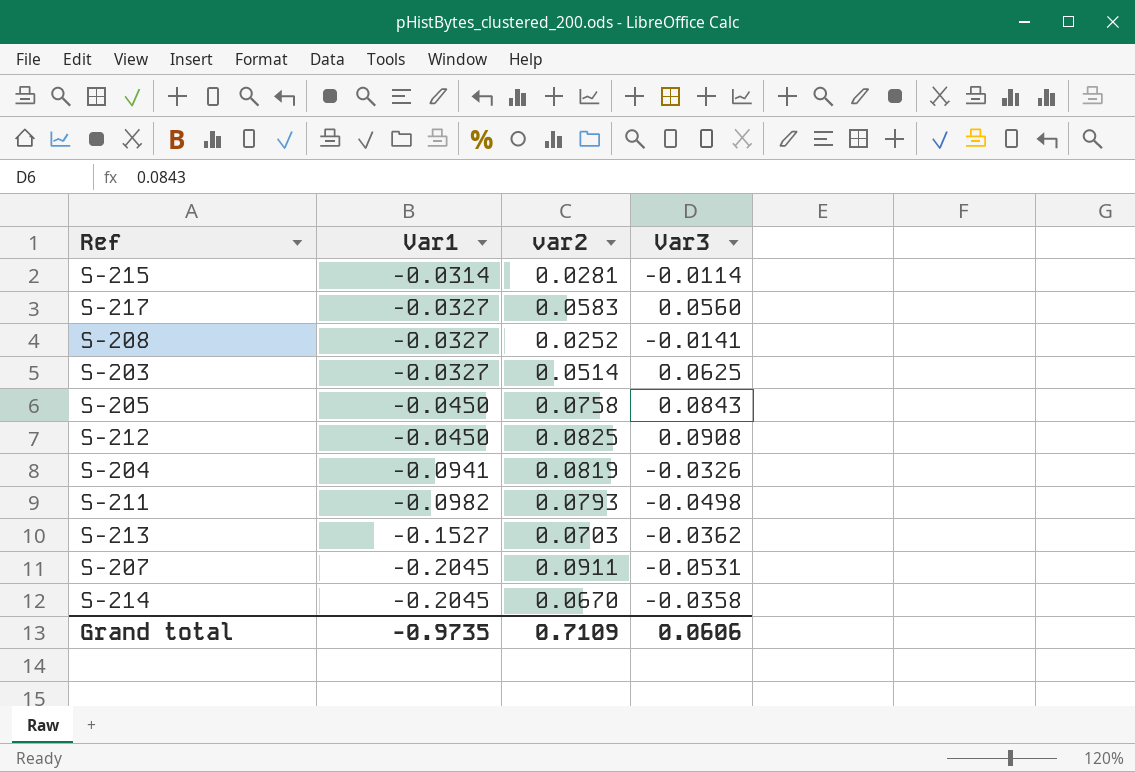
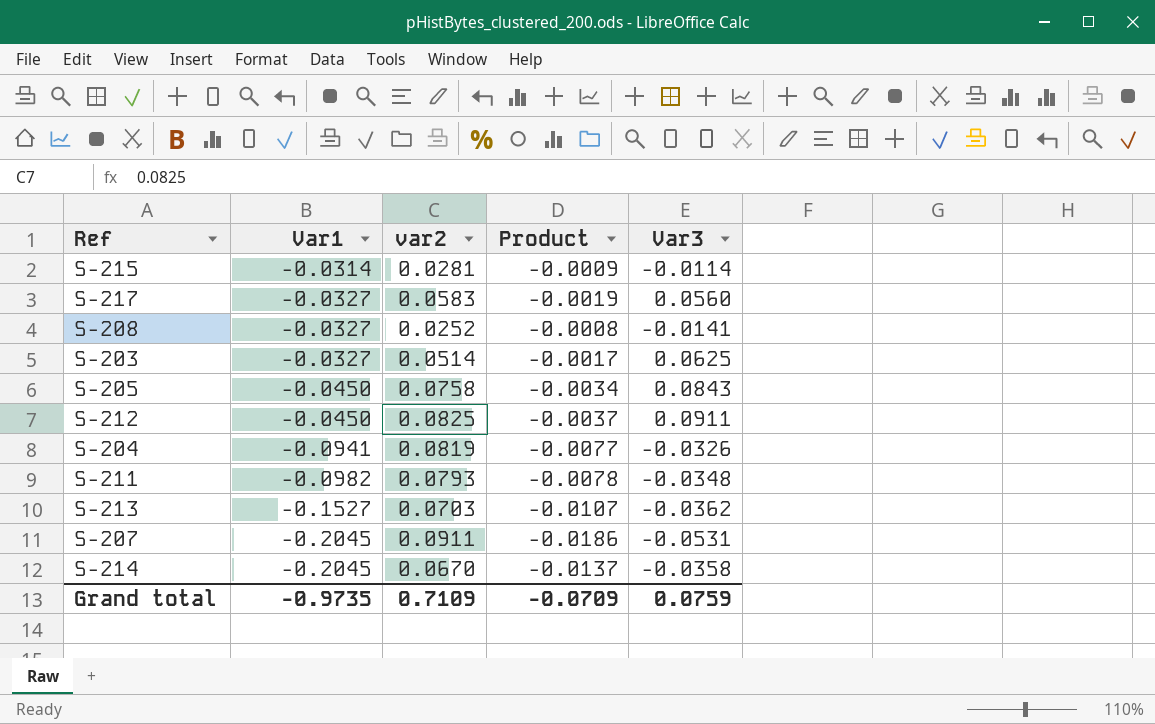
column Product | formula: none -> [Var1] * [var2]
S-212 | Var3: 0.0908 -> 0.0911
S-211 | Var3: -0.0498 -> -0.0348
Grand total | Var3: 0.0606 -> 0.0759

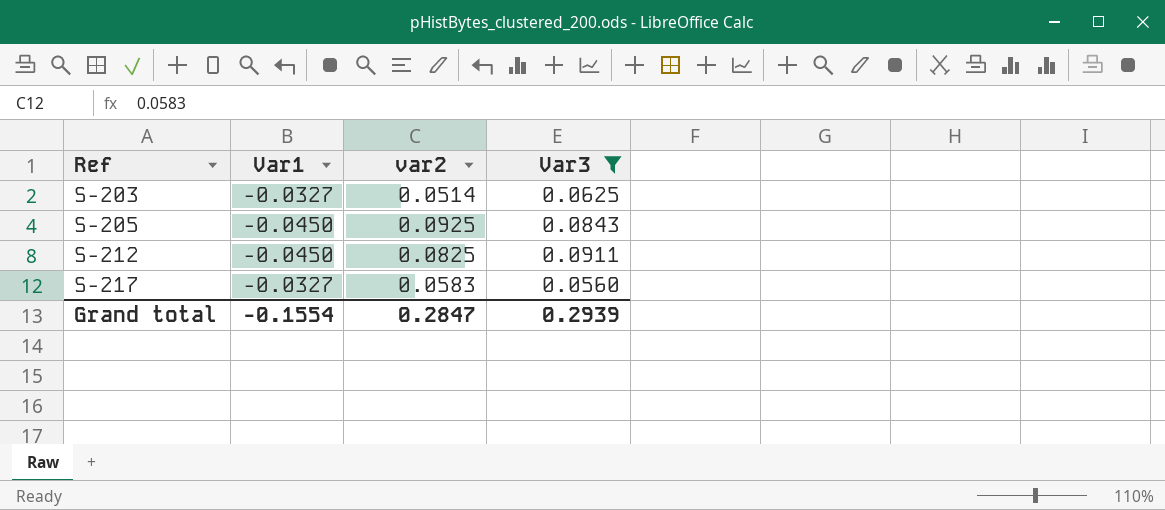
filter: none -> Var3 >= 0.0560
row order: Var1 descending -> Ref ascending
column Product | formula: [Var1] * [var2] -> none
S-205 | var2: 0.0758 -> 0.0925
Grand total | Var1: -0.9735 -> -0.1554
Grand total | var2: 0.7109 -> 0.2847
Grand total | Var3: 0.0759 -> 0.2939

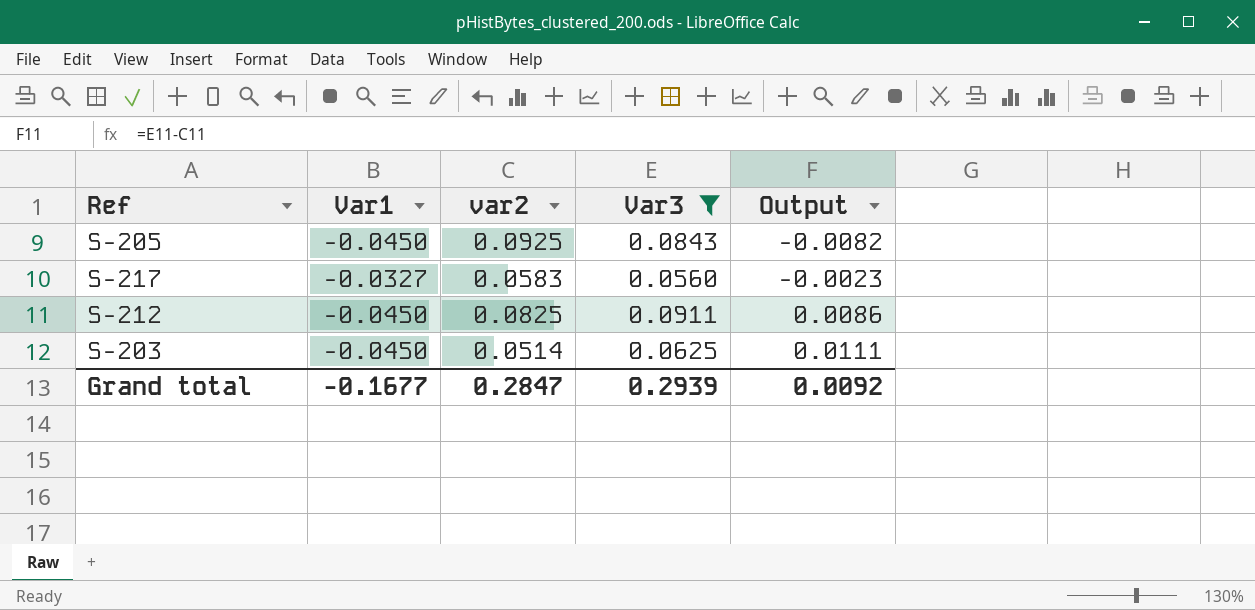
row order: Ref ascending -> Output ascending
column Output | formula: none -> [Var3] - [var2]
S-203 | Var1: -0.0327 -> -0.0450
Grand total | Var1: -0.1554 -> -0.1677

